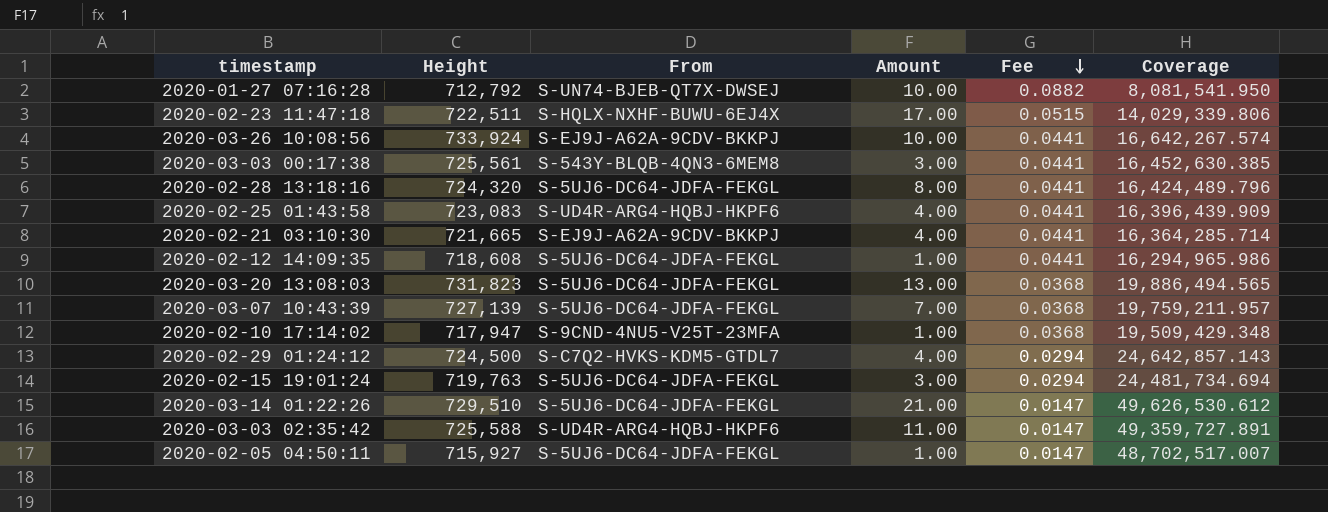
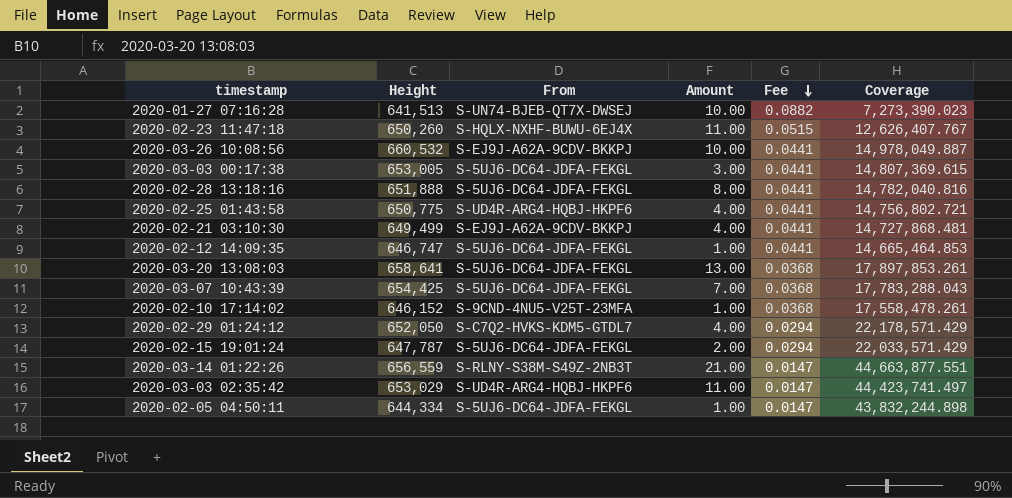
2020-01-27 07:16:28 | Height: 712,792 -> 641,513
2020-01-27 07:16:28 | Coverage: 8,081,541.950 -> 7,273,390.023
2020-02-23 11:47:18 | Height: 722,511 -> 650,260
2020-02-23 11:47:18 | Amount: 17.00 -> 11.00
2020-02-23 11:47:18 | Coverage: 14,029,339.806 -> 12,626,407.767
2020-03-26 10:08:56 | Height: 733,924 -> 660,532
2020-03-26 10:08:56 | Coverage: 16,642,267.574 -> 14,978,049.887
2020-03-03 00:17:38 | Height: 725,561 -> 653,005
2020-03-03 00:17:38 | From: S-543Y-BLQB-4QN3-6MEM8 -> S-5UJ6-DC64-JDFA-FEKGL
2020-03-03 00:17:38 | Coverage: 16,452,630.385 -> 14,807,369.615
2020-02-28 13:18:16 | Height: 724,320 -> 651,888
2020-02-28 13:18:16 | Coverage: 16,424,489.796 -> 14,782,040.816
2020-02-25 01:43:58 | Height: 723,083 -> 650,775
2020-02-25 01:43:58 | Coverage: 16,396,439.909 -> 14,756,802.721
2020-02-21 03:10:30 | Height: 721,665 -> 649,499
2020-02-21 03:10:30 | Coverage: 16,364,285.714 -> 14,727,868.481
2020-02-12 14:09:35 | Height: 718,608 -> 646,747
2020-02-12 14:09:35 | Coverage: 16,294,965.986 -> 14,665,464.853
2020-03-20 13:08:03 | Height: 731,823 -> 658,641
2020-03-20 13:08:03 | Coverage: 19,886,494.565 -> 17,897,853.261
2020-03-07 10:43:39 | Height: 727,139 -> 654,425
2020-03-07 10:43:39 | Coverage: 19,759,211.957 -> 17,783,288.043
2020-02-10 17:14:02 | Height: 717,947 -> 646,152
2020-02-10 17:14:02 | Coverage: 19,509,429.348 -> 17,558,478.261
2020-02-29 01:24:12 | Height: 724,500 -> 652,050
2020-02-29 01:24:12 | Coverage: 24,642,857.143 -> 22,178,571.429
2020-02-15 19:01:24 | Height: 719,763 -> 647,787
2020-02-15 19:01:24 | Amount: 3.00 -> 2.00
2020-02-15 19:01:24 | Coverage: 24,481,734.694 -> 22,033,571.429
2020-03-14 01:22:26 | Height: 729,510 -> 656,559
2020-03-14 01:22:26 | From: S-5UJ6-DC64-JDFA-FEKGL -> S-RLNY-S38M-S49Z-2NB3T
2020-03-14 01:22:26 | Coverage: 49,626,530.612 -> 44,663,877.551
2020-03-03 02:35:42 | Height: 725,588 -> 653,029
2020-03-03 02:35:42 | Coverage: 49,359,727.891 -> 44,423,741.497
2020-02-05 04:50:11 | Height: 715,927 -> 644,334
2020-02-05 04:50:11 | Coverage: 48,702,517.007 -> 43,832,244.898

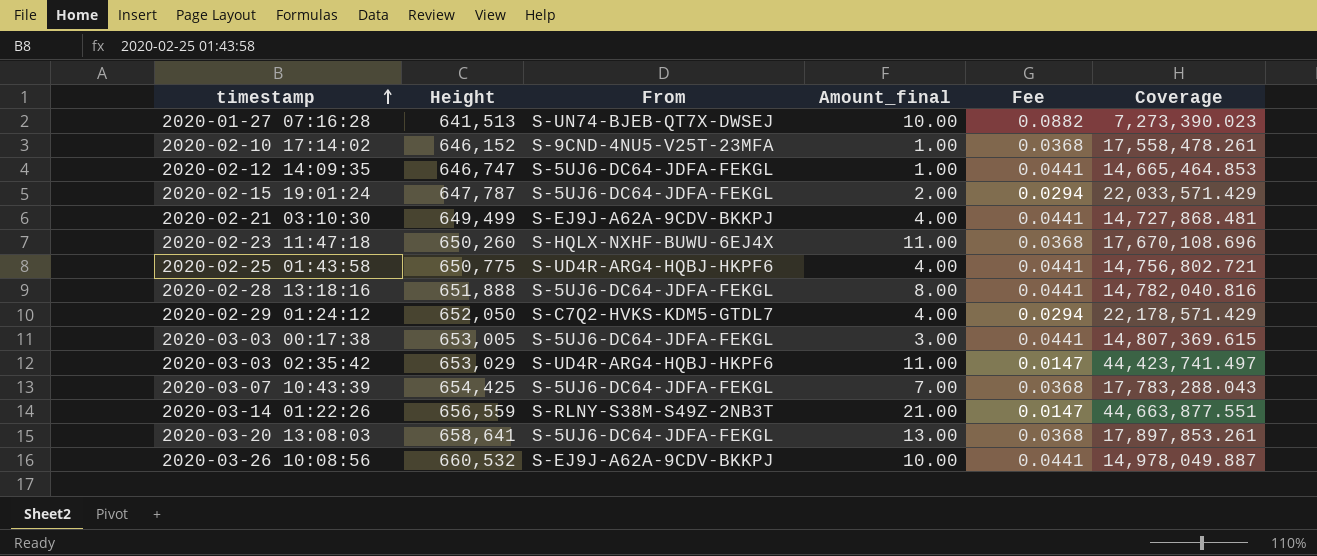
row order: Fee descending -> timestamp ascending
column name: Amount -> Amount_final
row 2020-02-05 04:50:11: 644,334 | S-5UJ6-DC64-JDFA-FEKGL | 1.00 | 0.0147 | 43,832,244.898 -> none
2020-02-23 11:47:18 | Fee: 0.0515 -> 0.0368
2020-02-23 11:47:18 | Coverage: 12,626,407.767 -> 17,670,108.696

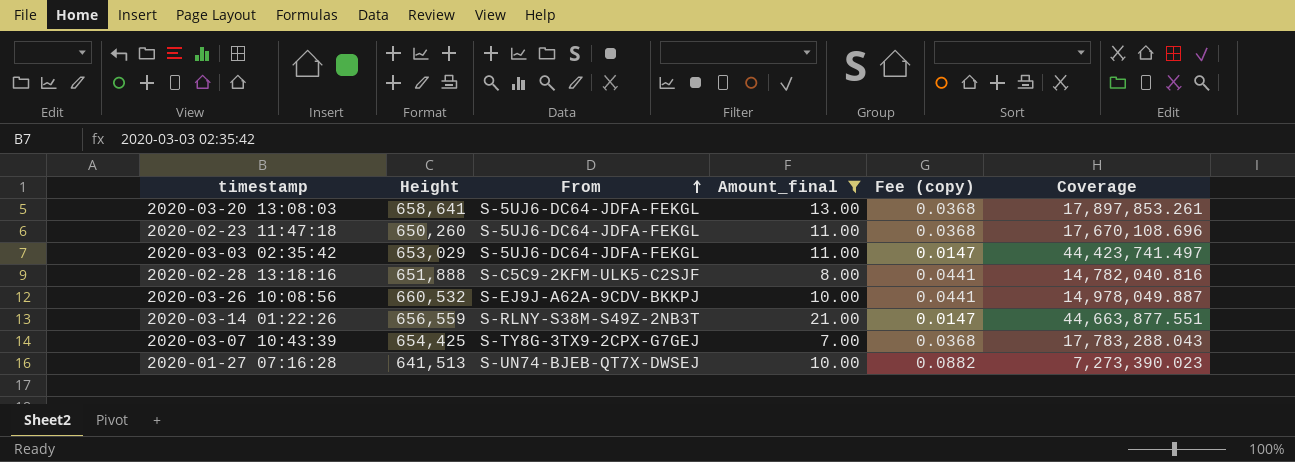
filter: none -> Amount_final >= 7.00
row order: timestamp ascending -> From ascending
column name: Fee -> Fee (copy)
2020-02-23 11:47:18 | From: S-HQLX-NXHF-BUWU-6EJ4X -> S-5UJ6-DC64-JDFA-FEKGL
2020-03-03 02:35:42 | From: S-UD4R-ARG4-HQBJ-HKPF6 -> S-5UJ6-DC64-JDFA-FEKGL
2020-02-28 13:18:16 | From: S-5UJ6-DC64-JDFA-FEKGL -> S-C5C9-2KFM-ULK5-C2SJF
2020-03-07 10:43:39 | From: S-5UJ6-DC64-JDFA-FEKGL -> S-TY8G-3TX9-2CPX-G7GEJ

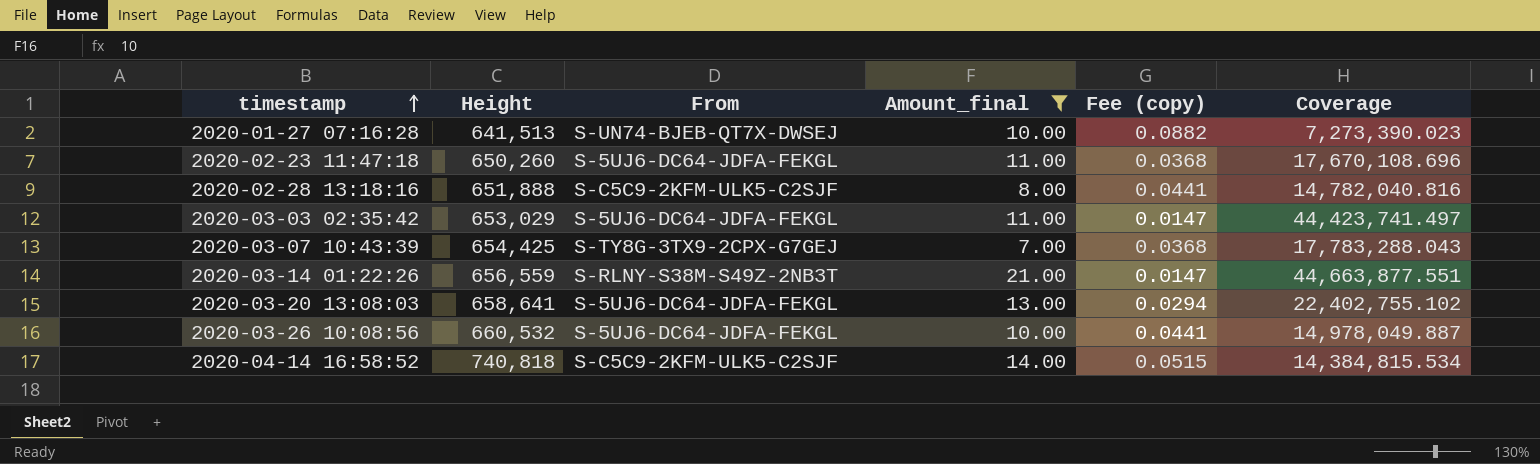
row order: From ascending -> timestamp ascending
2020-03-20 13:08:03 | Fee (copy): 0.0368 -> 0.0294
2020-03-20 13:08:03 | Coverage: 17,897,853.261 -> 22,402,755.102
2020-03-26 10:08:56 | From: S-EJ9J-A62A-9CDV-BKKPJ -> S-5UJ6-DC64-JDFA-FEKGL
row 2020-04-14 16:58:52: none -> 740,818 | S-C5C9-2KFM-ULK5-C2SJF | 14.00 | 0.0515 | 14,384,815.534

